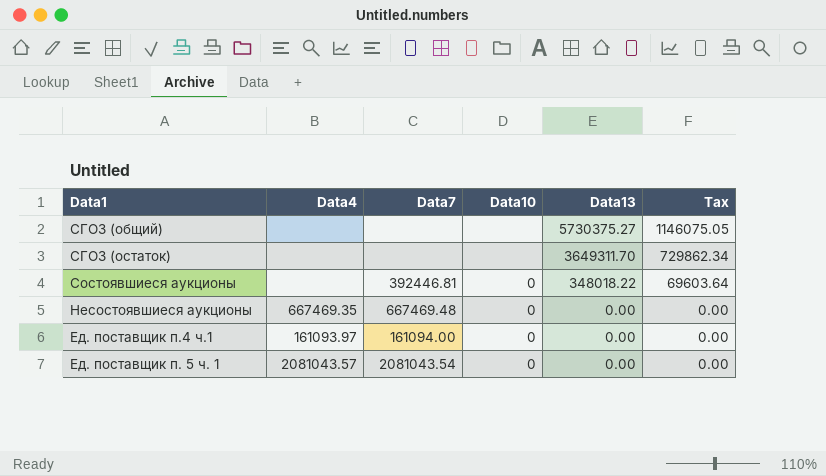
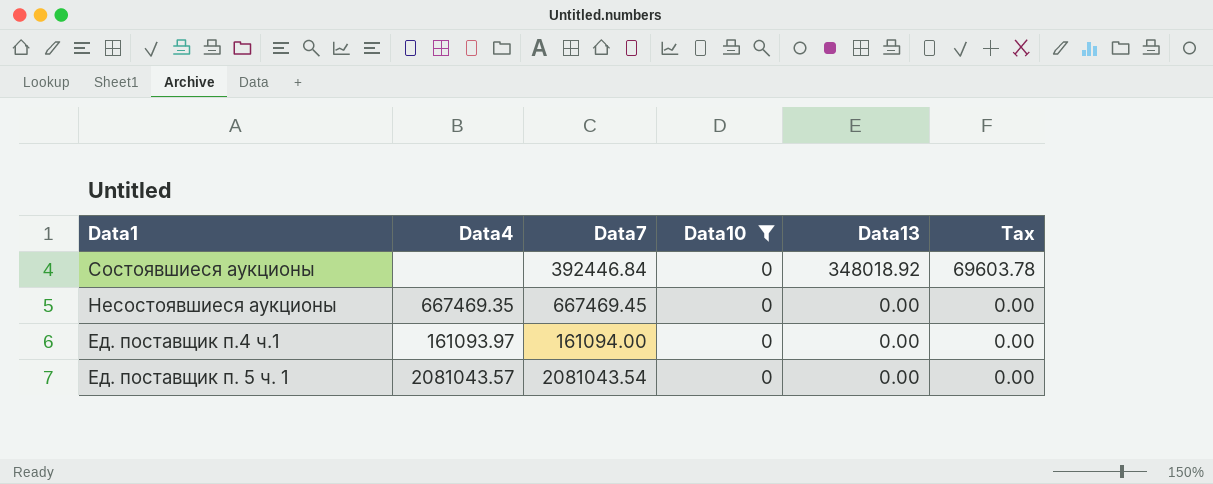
filter: none -> Data10 = 0
Состоявшиеся аукционы | Data7: 392446.81 -> 392446.84
Состоявшиеся аукционы | Data13: 348018.22 -> 348018.92
Состоявшиеся аукционы | Tax: 69603.64 -> 69603.78
Несостоявшиеся аукционы | Data7: 667469.48 -> 667469.45

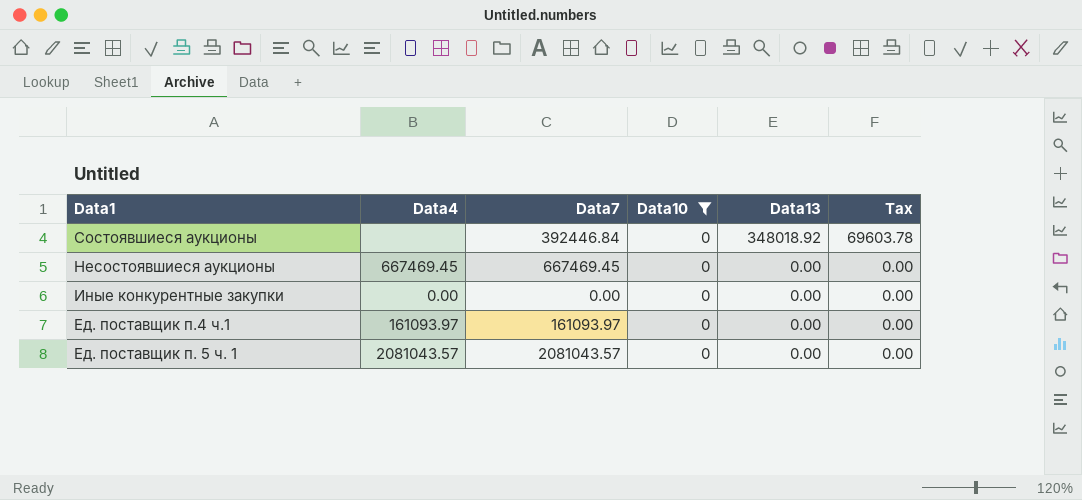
Несостоявшиеся аукционы | Data4: 667469.35 -> 667469.45
row Иные конкурентные закупки: none -> 0.00 | 0.00 | 0 | 0.00 | 0.00
Ед. поставщик п.4 ч.1 | Data7: 161094.00 -> 161093.97
Ед. поставщик п. 5 ч. 1 | Data7: 2081043.54 -> 2081043.57

